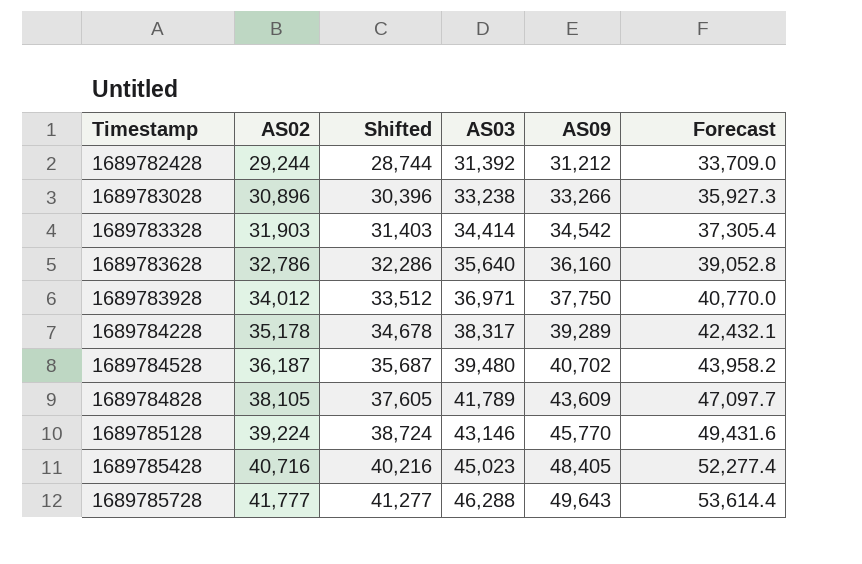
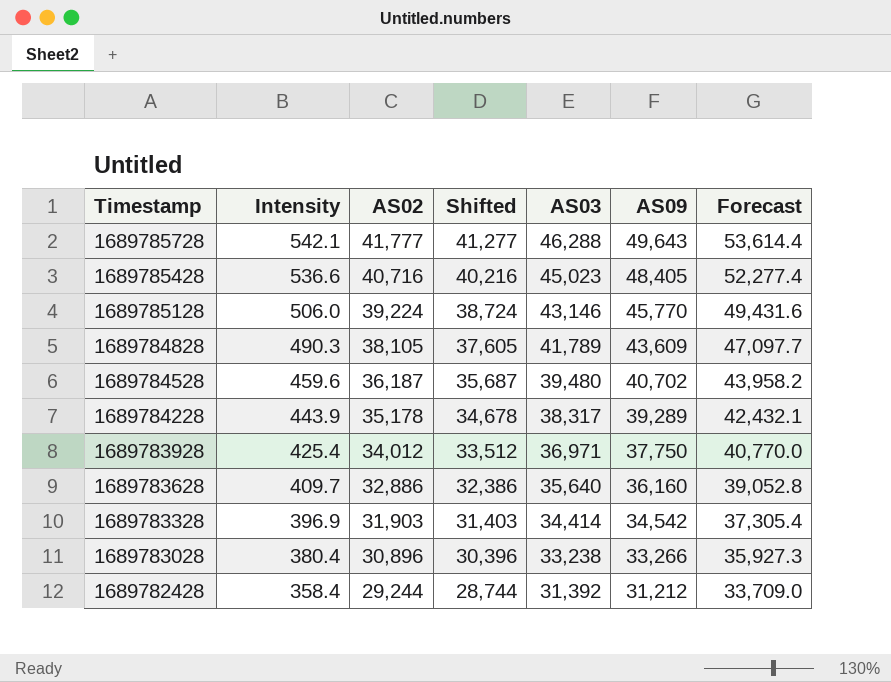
row order: Timestamp ascending -> Timestamp descending
column Intensity | position: none -> 2
1689783628 | AS02: 32,786 -> 32,886
1689783628 | Shifted: 32,286 -> 32,386

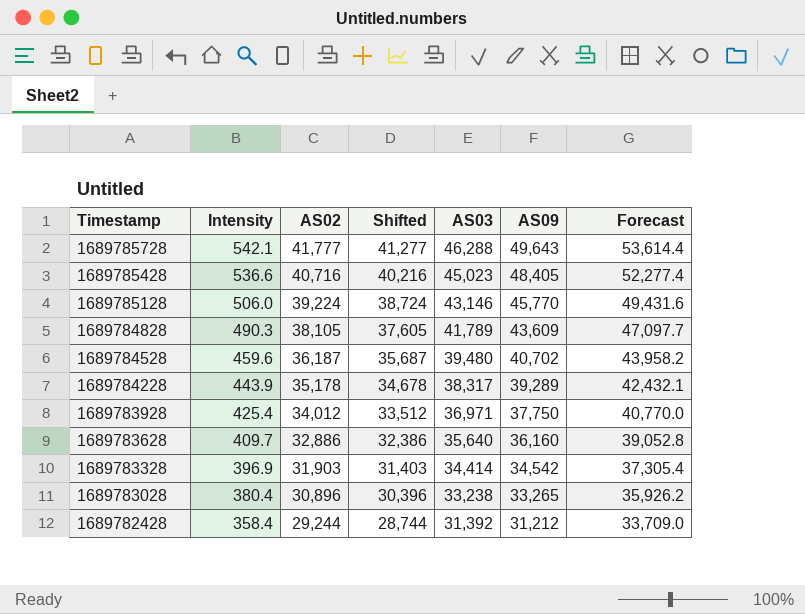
1689783028 | AS09: 33,266 -> 33,265
1689783028 | Forecast: 35,927.3 -> 35,926.2

